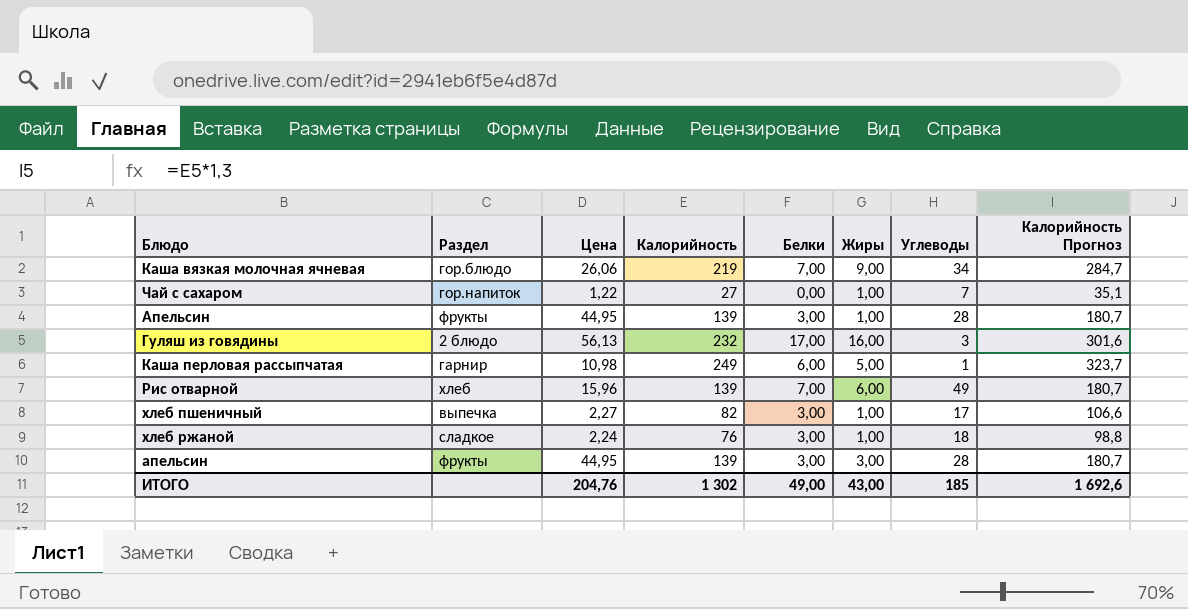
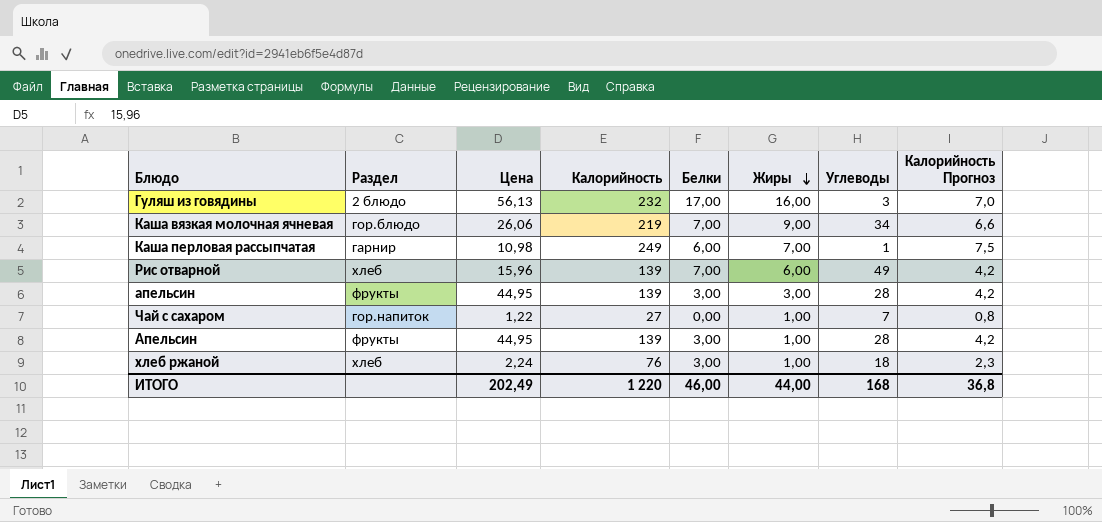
row order: none -> Жиры descending
column Калорийность Прогноз | formula: [Калорийность] * 1,3 -> [Калорийность] * 0,03
row хлеб пшеничный: выпечка | 2,27 | 82 | 3,00 | 1,00 | 17 | 106,6 -> none
Каша перловая рассыпчатая | Жиры: 5,00 -> 7,00
хлеб ржаной | Раздел: сладкое -> хлеб
ИТОГО | Цена: 204,76 -> 202,49
ИТОГО | Калорийность: 1 302 -> 1 220
ИТОГО | Белки: 49,00 -> 46,00
ИТОГО | Жиры: 43,00 -> 44,00
ИТОГО | Углеводы: 185 -> 168
ИТОГО | Калорийность Прогноз: 1 692,6 -> 36,8

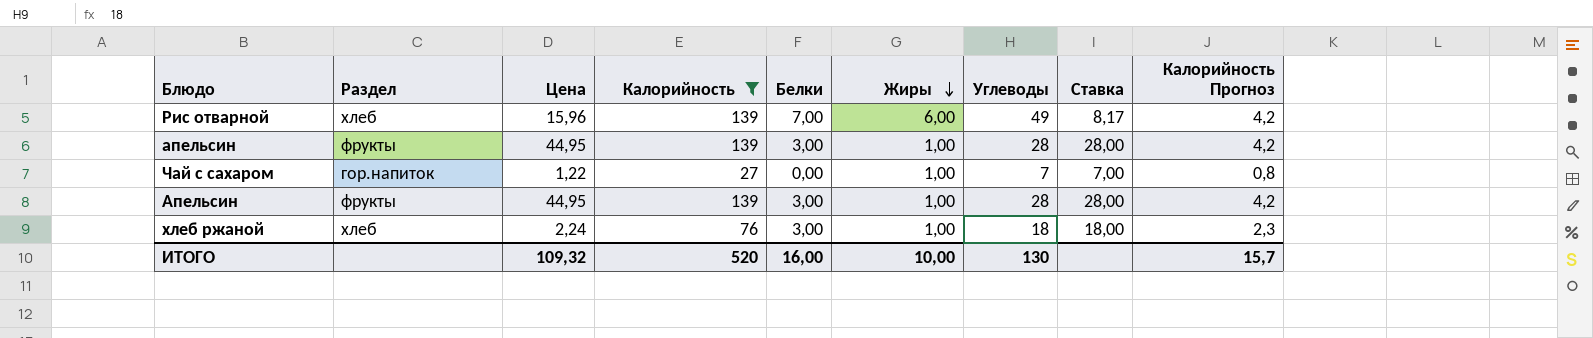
filter: none -> Калорийность <= 139
column Ставка | formula: none -> [Углеводы] / [Жиры]
апельсин | Жиры: 3,00 -> 1,00
ИТОГО | Цена: 202,49 -> 109,32
ИТОГО | Калорийность: 1 220 -> 520
ИТОГО | Белки: 46,00 -> 16,00
ИТОГО | Жиры: 44,00 -> 10,00
ИТОГО | Углеводы: 168 -> 130
ИТОГО | Калорийность Прогноз: 36,8 -> 15,7

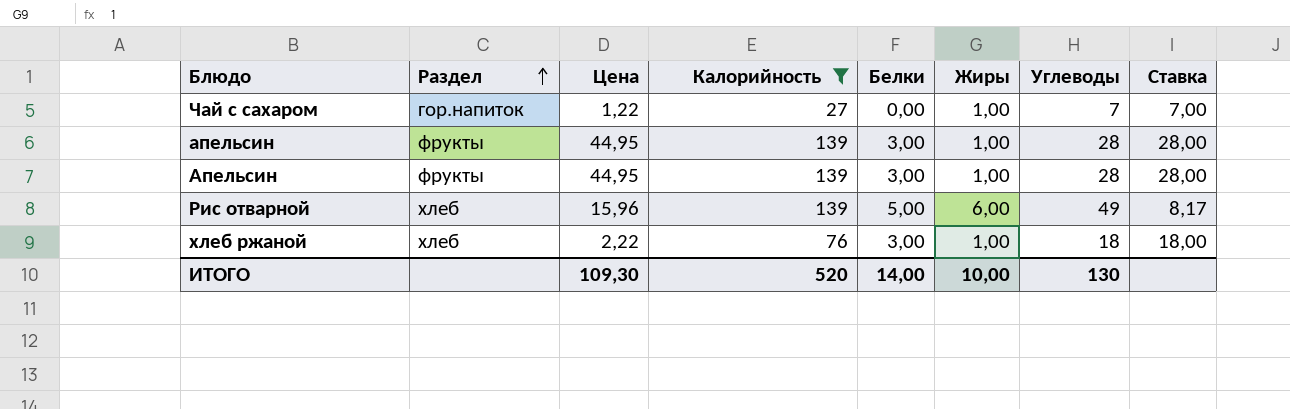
row order: Жиры descending -> Раздел ascending
column Калорийность Прогноз | formula: [Калорийность] * 0,03 -> none
Рис отварной | Белки: 7,00 -> 5,00
хлеб ржаной | Цена: 2,24 -> 2,22
ИТОГО | Цена: 109,32 -> 109,30
ИТОГО | Белки: 16,00 -> 14,00

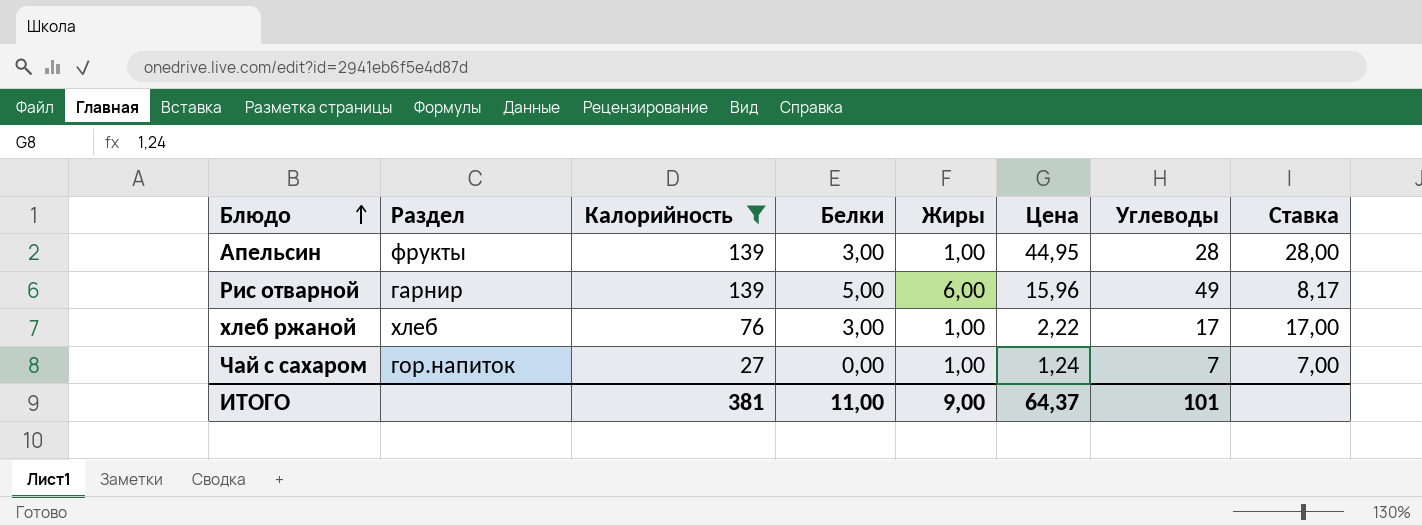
row order: Раздел ascending -> Блюдо ascending
column Цена | position: 3 -> 6
row апельсин: фрукты | 44,95 | 139 | 3,00 | 1,00 | 28 | 28,00 -> none
Рис отварной | Раздел: хлеб -> гарнир
хлеб ржаной | Углеводы: 18 -> 17
хлеб ржаной | Ставка: 18,00 -> 17,00
Чай с сахаром | Цена: 1,22 -> 1,24
ИТОГО | Калорийность: 520 -> 381
ИТОГО | Белки: 14,00 -> 11,00
ИТОГО | Жиры: 10,00 -> 9,00
ИТОГО | Цена: 109,30 -> 64,37
ИТОГО | Углеводы: 130 -> 101

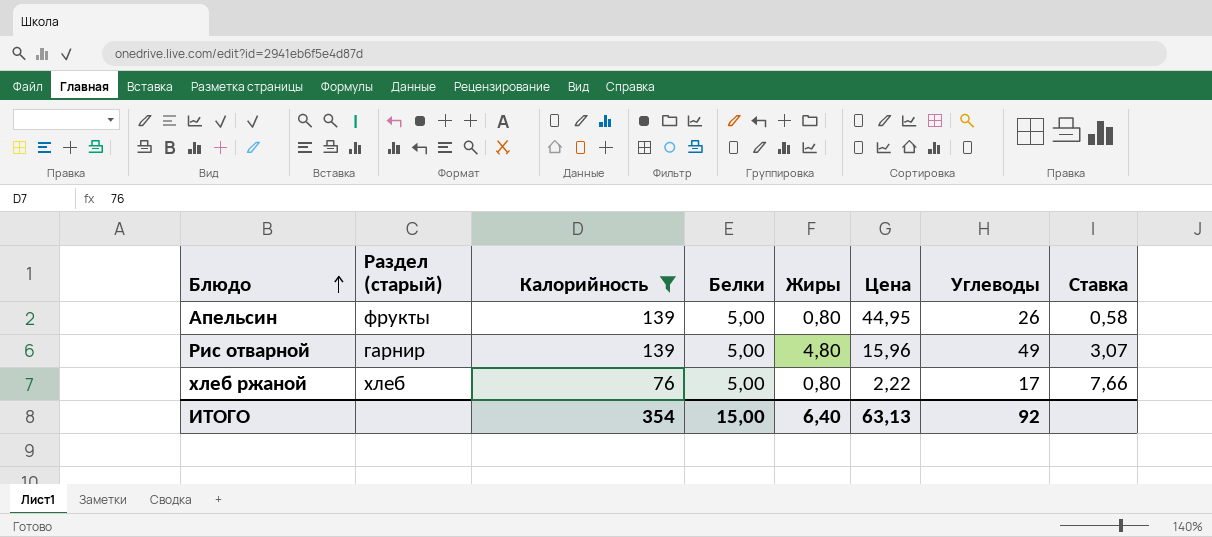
column name: Раздел -> Раздел (старый)
column Ставка | formula: [Углеводы] / [Жиры] -> [Углеводы] / [Цена]
row Чай с сахаром: гор.напиток | 27 | 0,00 | 1,00 | 1,24 | 7 | 7,00 -> none
Апельсин | Белки: 3,00 -> 5,00
Апельсин | Жиры: 1,00 -> 0,80
Апельсин | Углеводы: 28 -> 26
Рис отварной | Жиры: 6,00 -> 4,80
хлеб ржаной | Белки: 3,00 -> 5,00
хлеб ржаной | Жиры: 1,00 -> 0,80
ИТОГО | Калорийность: 381 -> 354
ИТОГО | Белки: 11,00 -> 15,00
ИТОГО | Жиры: 9,00 -> 6,40
ИТОГО | Цена: 64,37 -> 63,13
ИТОГО | Углеводы: 101 -> 92

